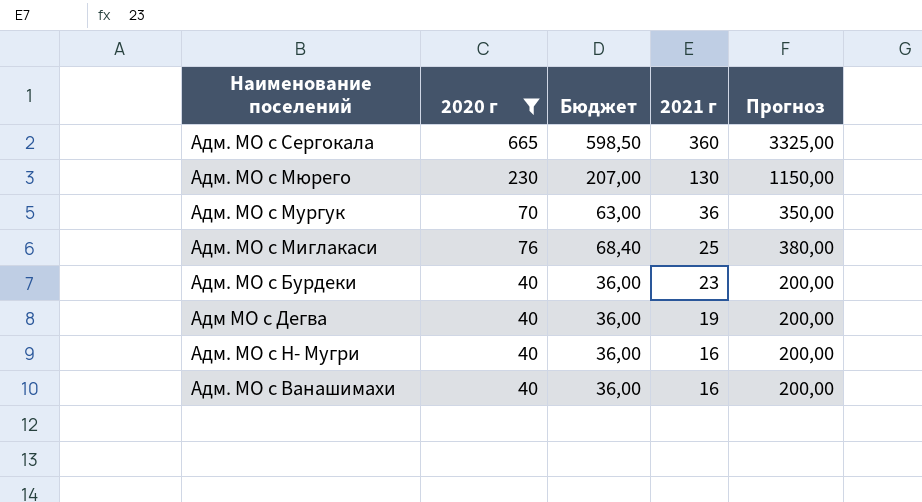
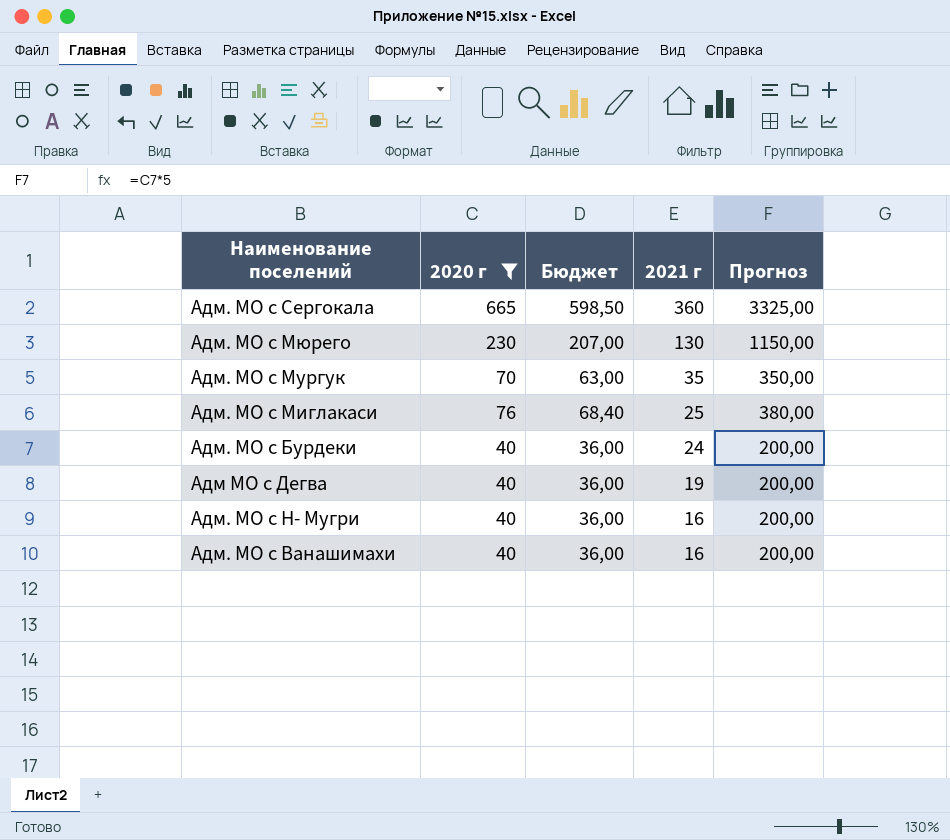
Адм. МО с Мургук | 2021 г: 36 -> 35
Адм. МО с Бурдеки | 2021 г: 23 -> 24

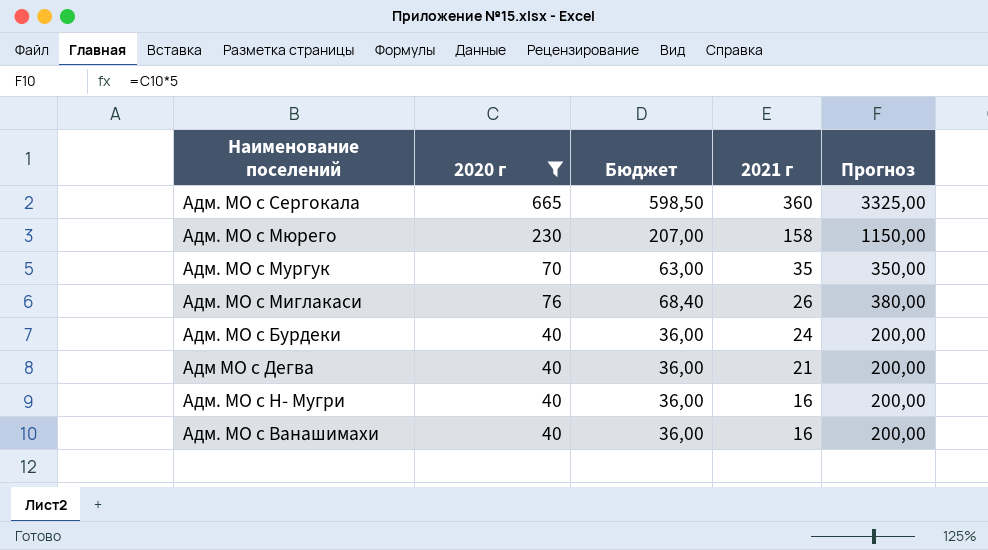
Адм. МО с Мюрего | 2021 г: 130 -> 158
Адм. МО с Миглакаси | 2021 г: 25 -> 26
Адм МО с Дегва | 2021 г: 19 -> 21

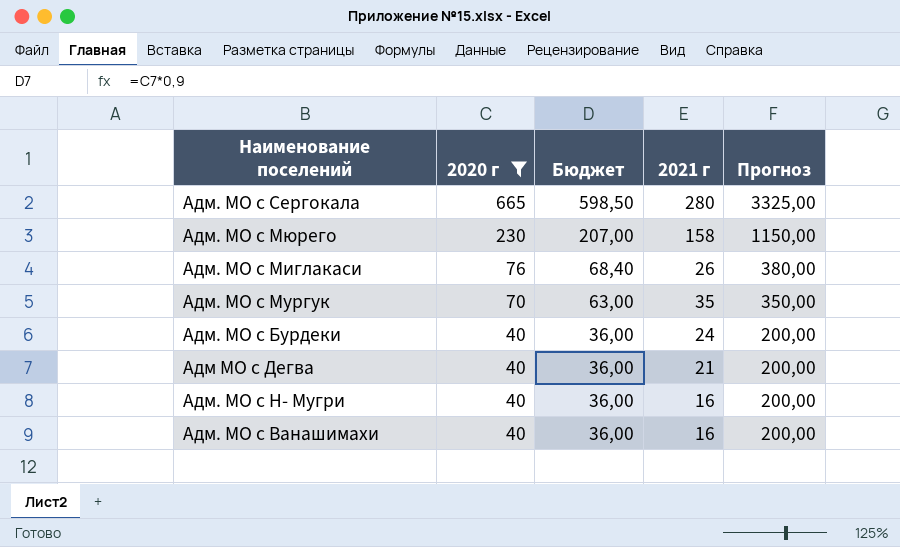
row order: 2021 г descending -> 2020 г descending
Адм. МО с Сергокала | 2021 г: 360 -> 280

